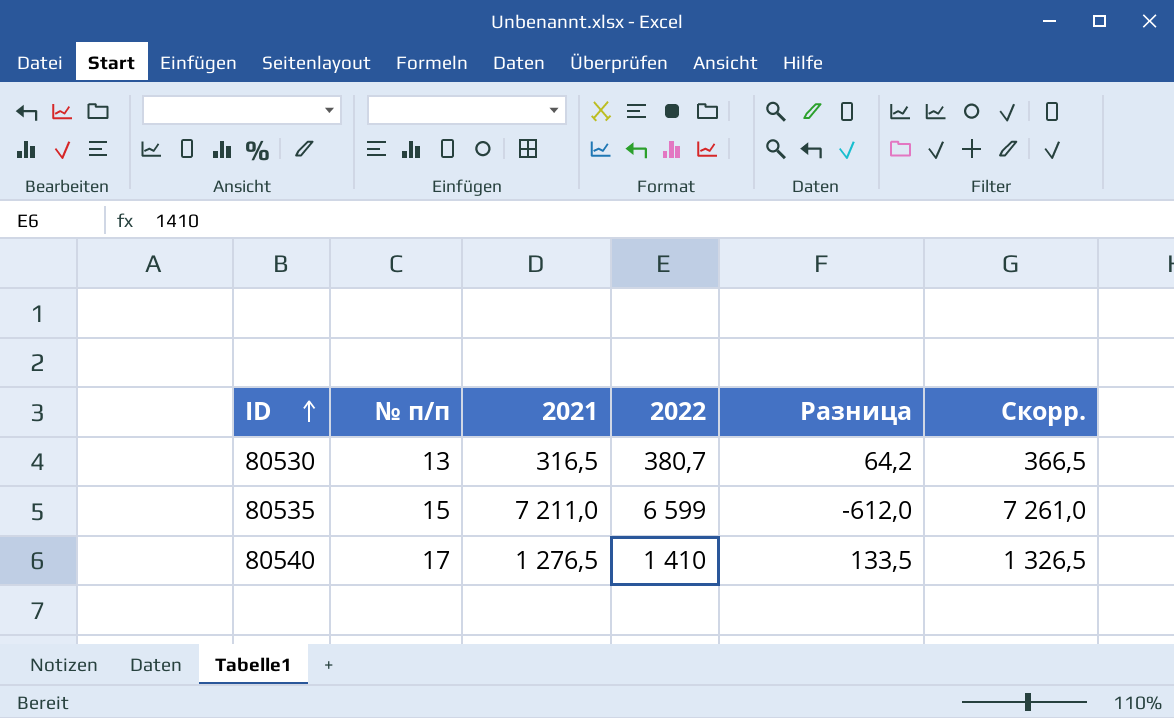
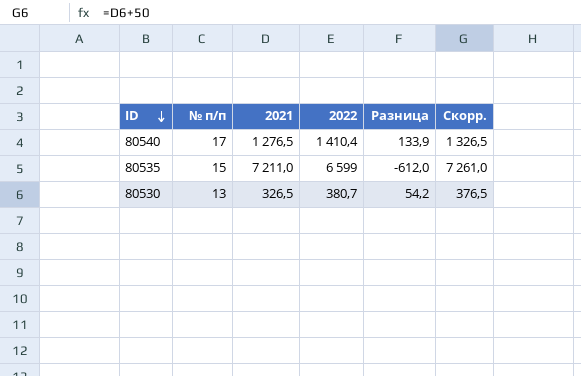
row order: ID ascending -> ID descending
80540 | 2022: 1 410 -> 1 410,4
80540 | Разница: 133,5 -> 133,9
80530 | 2021: 316,5 -> 326,5
80530 | Разница: 64,2 -> 54,2
80530 | Скорр.: 366,5 -> 376,5

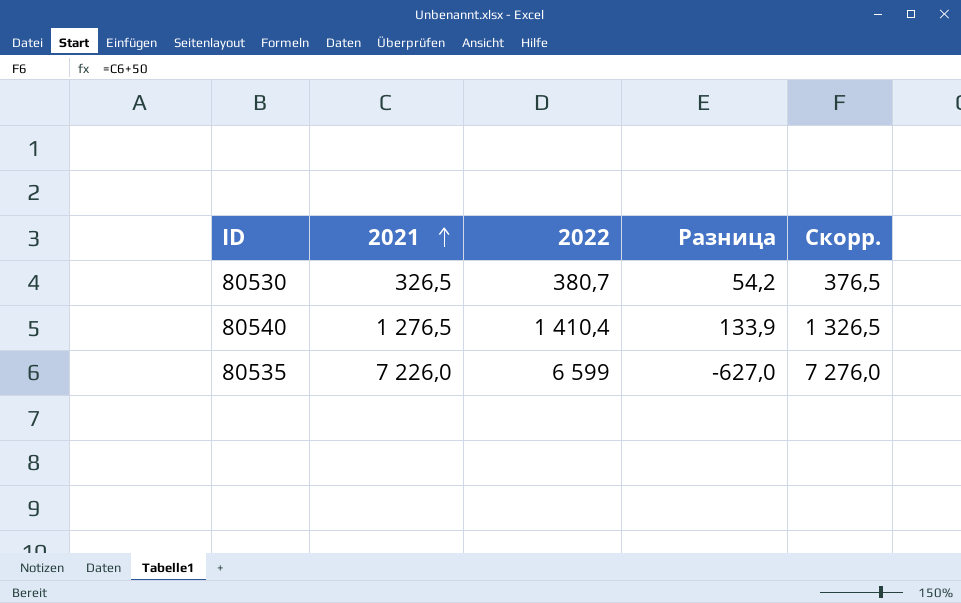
row order: ID descending -> 2021 ascending
column № п/п | position: 2 -> none
80535 | 2021: 7 211,0 -> 7 226,0
80535 | Разница: -612,0 -> -627,0
80535 | Скорр.: 7 261,0 -> 7 276,0

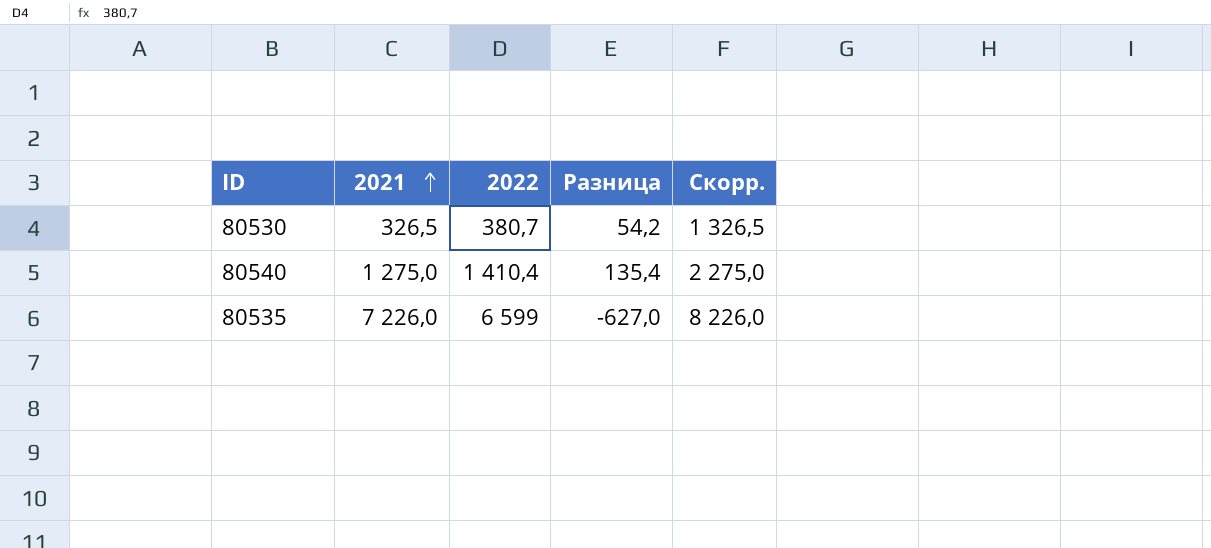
column Скорр. | formula: [2021] + 50 -> [2021] + 1000
80540 | 2021: 1 276,5 -> 1 275,0
80540 | Разница: 133,9 -> 135,4

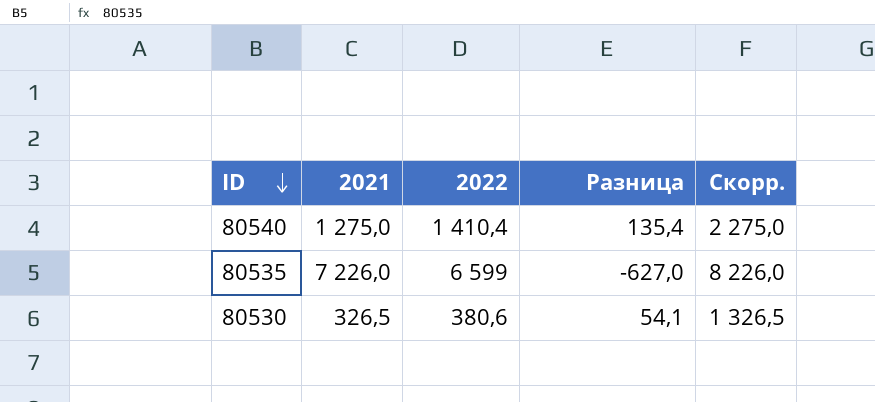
row order: 2021 ascending -> ID descending
80530 | 2022: 380,7 -> 380,6
80530 | Разница: 54,2 -> 54,1

